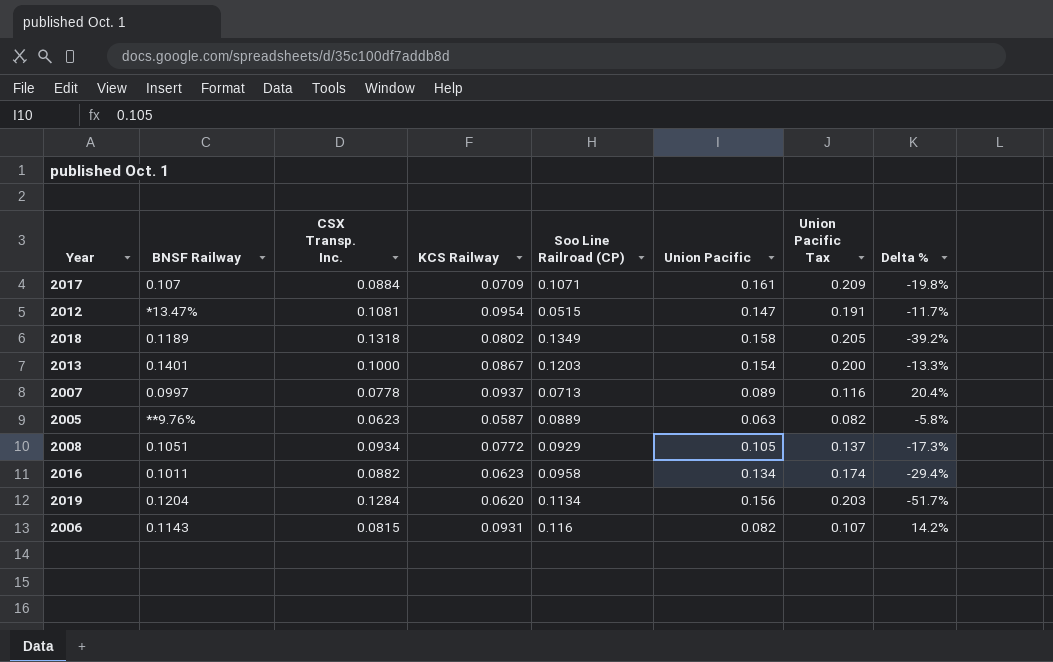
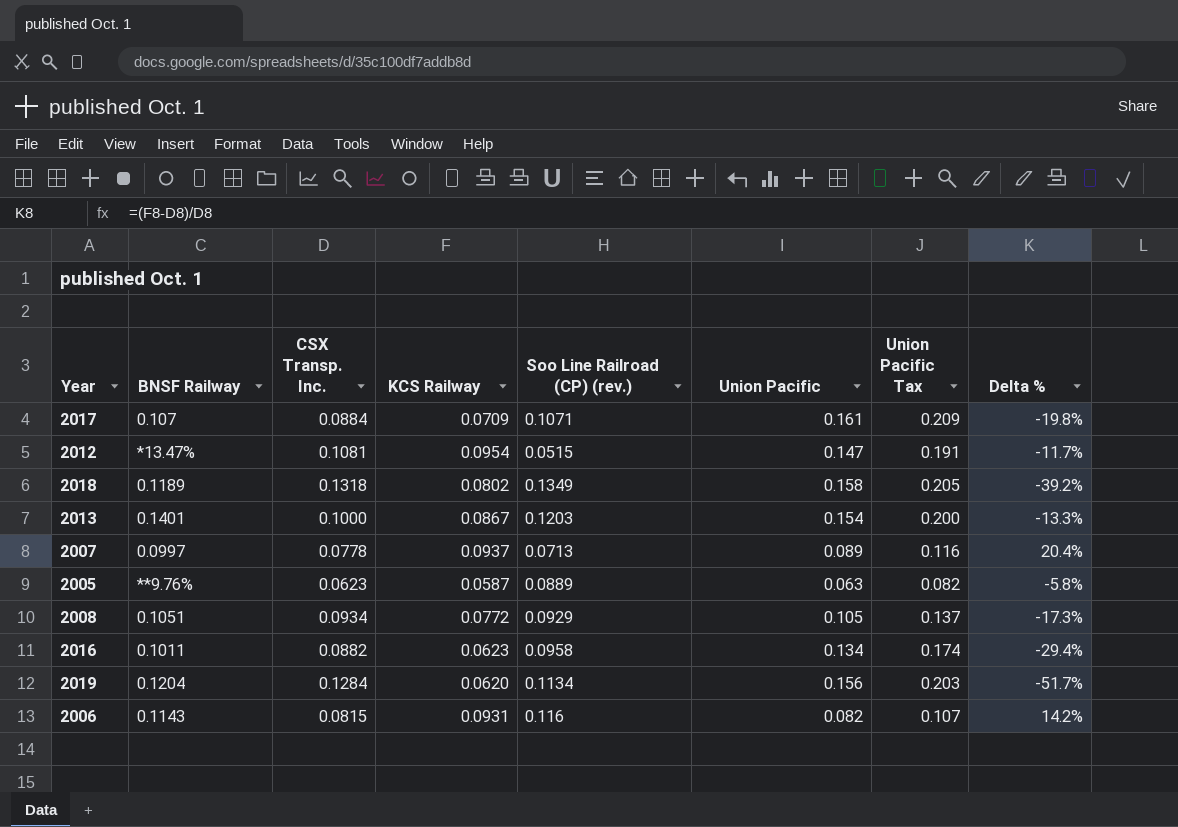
column name: Soo Line Railroad (CP) -> Soo Line Railroad (CP) (rev.)

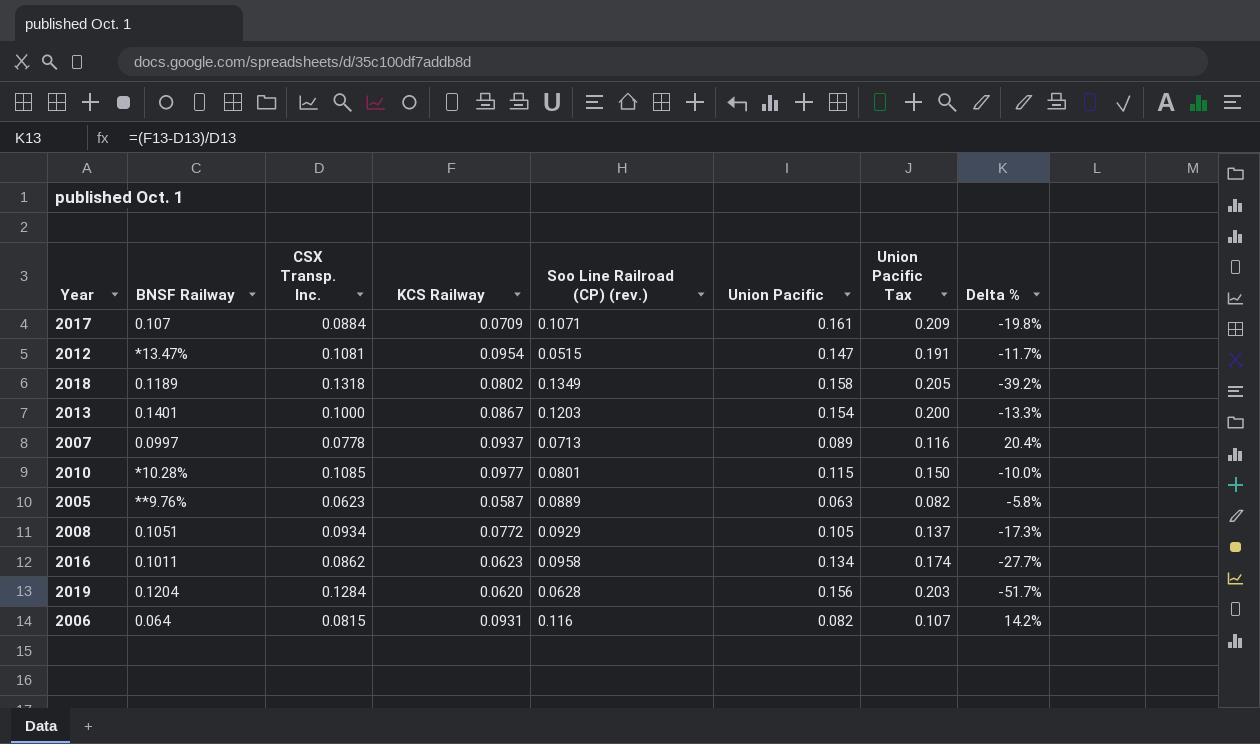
row 2010: none -> *10.28% | 0.1085 | 0.0977 | 0.0801 | 0.115 | 0.150 | -10.0%
2016 | CSX Transp. Inc.: 0.0882 -> 0.0862
2016 | Delta %: -29.4% -> -27.7%
2019 | Soo Line Railroad (CP) (rev.): 0.1134 -> 0.0628
2006 | BNSF Railway: 0.1143 -> 0.064

